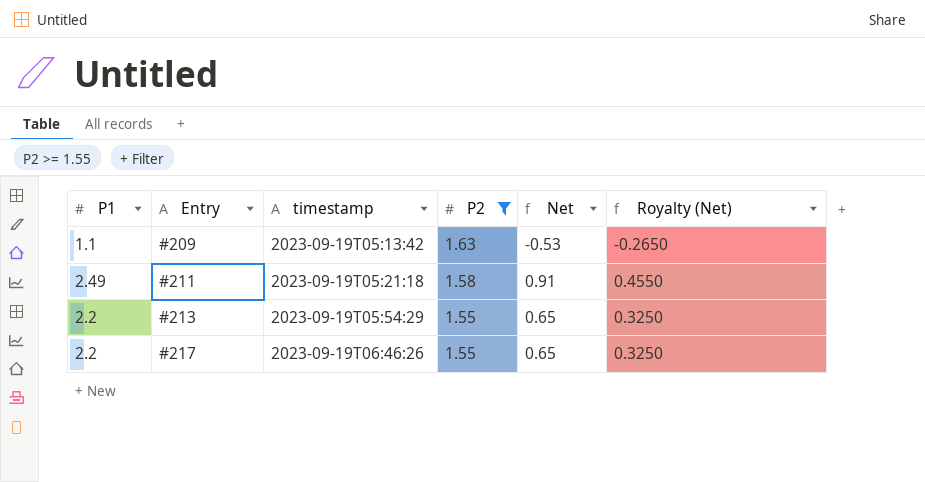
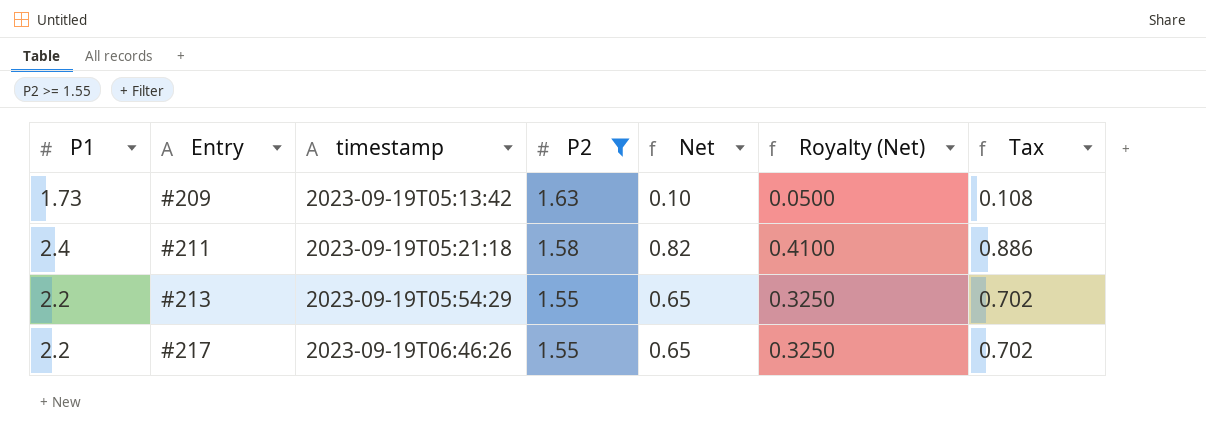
column Tax | formula: none -> [Net] * 1.08
#209 | P1: 1.1 -> 1.73
#209 | Net: -0.53 -> 0.10
#209 | Royalty (Net): -0.2650 -> 0.0500
#211 | P1: 2.49 -> 2.4
#211 | Net: 0.91 -> 0.82
#211 | Royalty (Net): 0.4550 -> 0.4100

